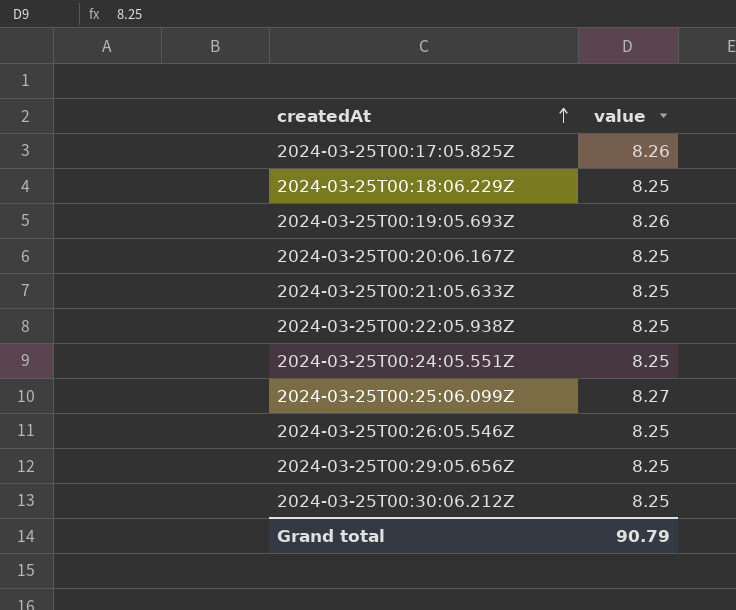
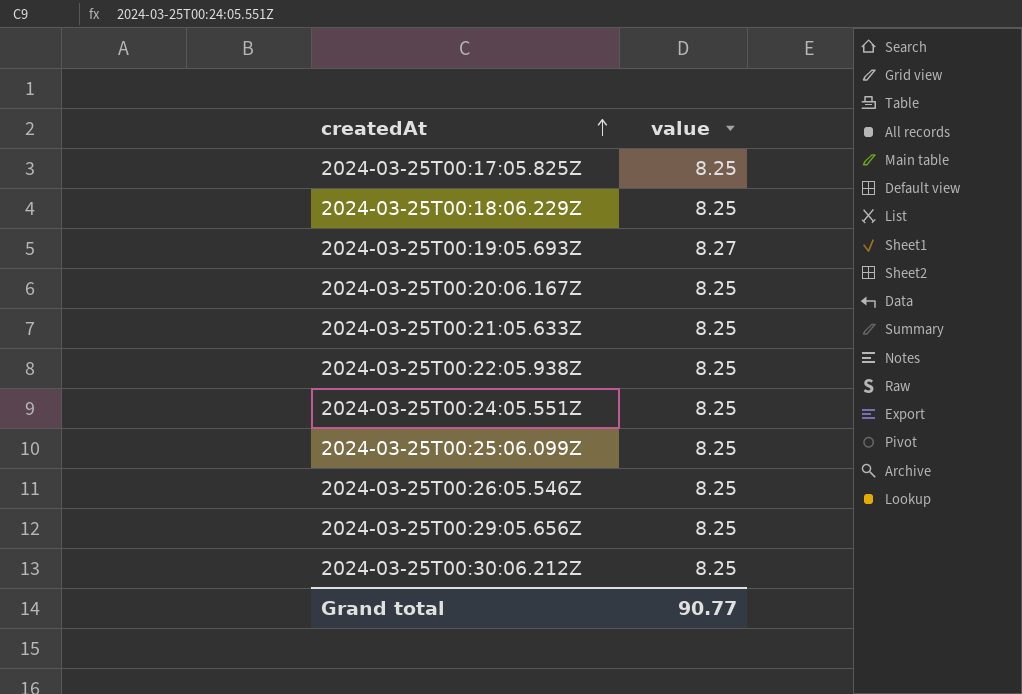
2024-03-25T00:17:05.825Z | value: 8.26 -> 8.25
2024-03-25T00:19:05.693Z | value: 8.26 -> 8.27
2024-03-25T00:25:06.099Z | value: 8.27 -> 8.25
Grand total | value: 90.79 -> 90.77

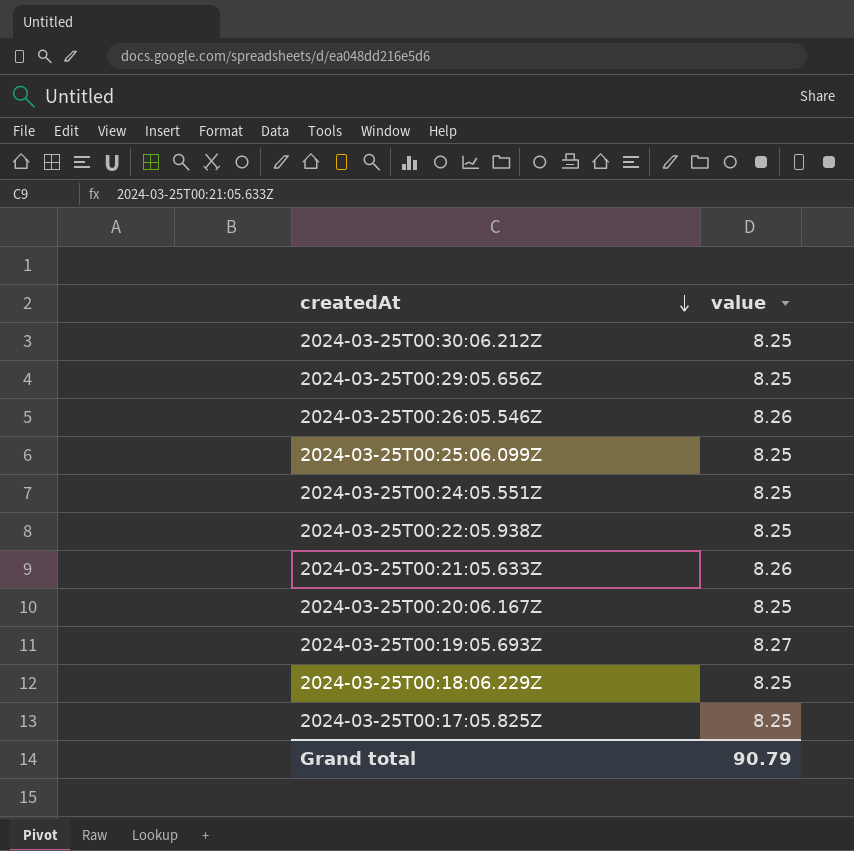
row order: createdAt ascending -> createdAt descending
2024-03-25T00:26:05.546Z | value: 8.25 -> 8.26
2024-03-25T00:21:05.633Z | value: 8.25 -> 8.26
Grand total | value: 90.77 -> 90.79

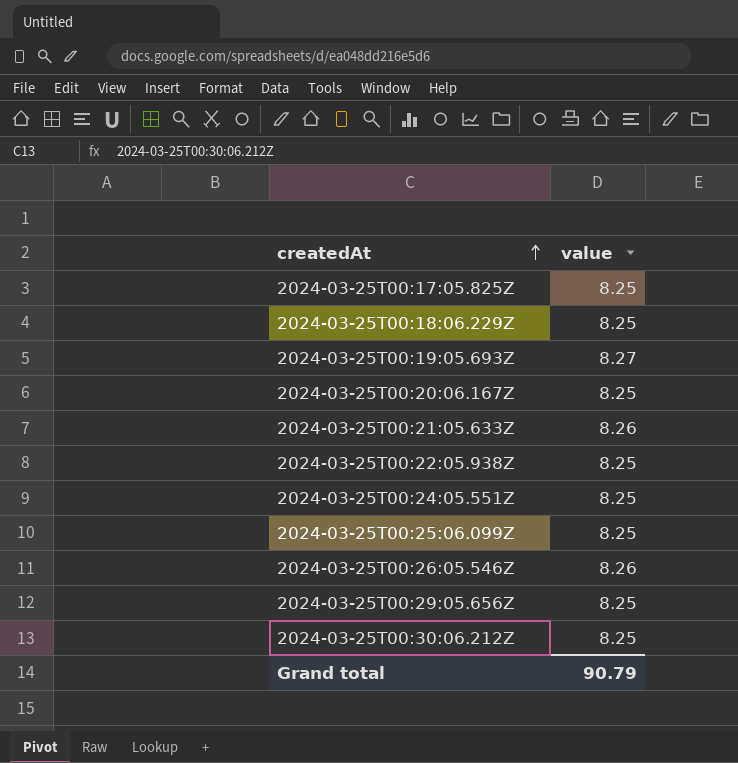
row order: createdAt descending -> createdAt ascending

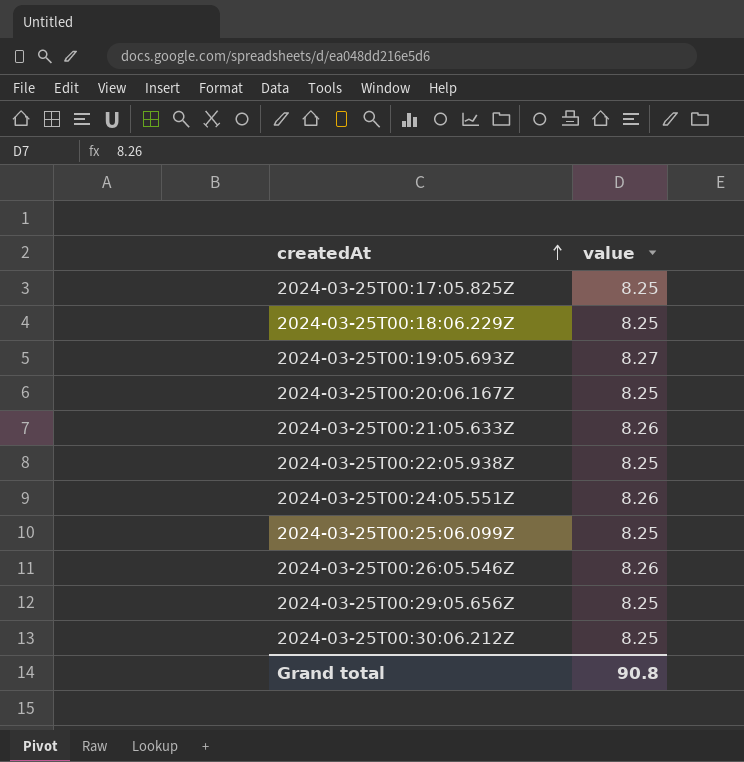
2024-03-25T00:24:05.551Z | value: 8.25 -> 8.26
Grand total | value: 90.79 -> 90.8

